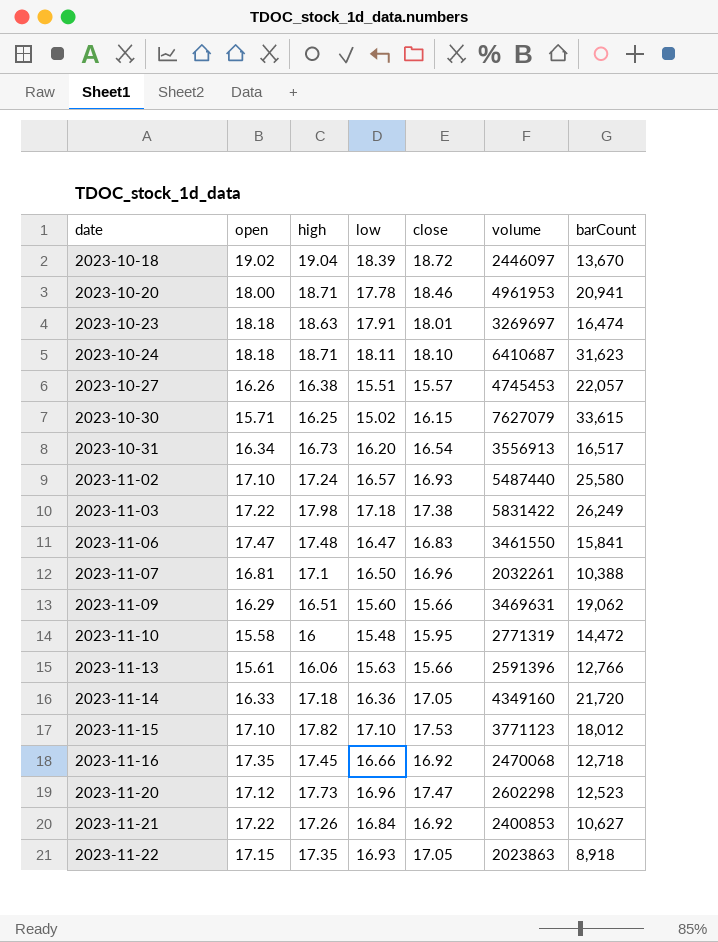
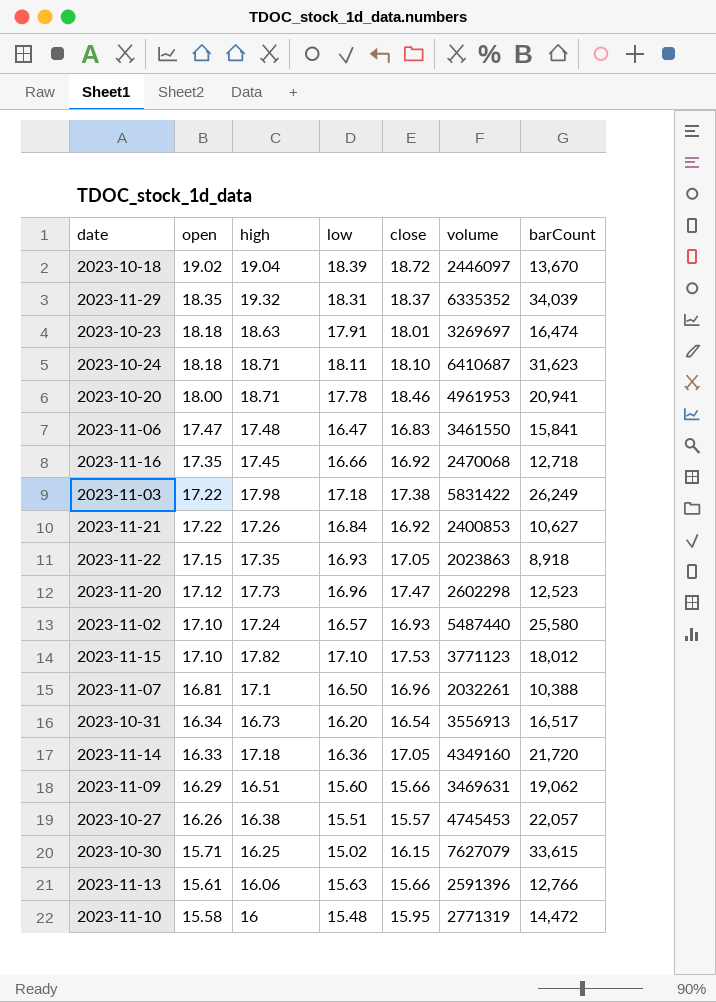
row order: date ascending -> open descending
row 2023-11-29: none -> 18.35 | 19.32 | 18.31 | 18.37 | 6335352 | 34,039

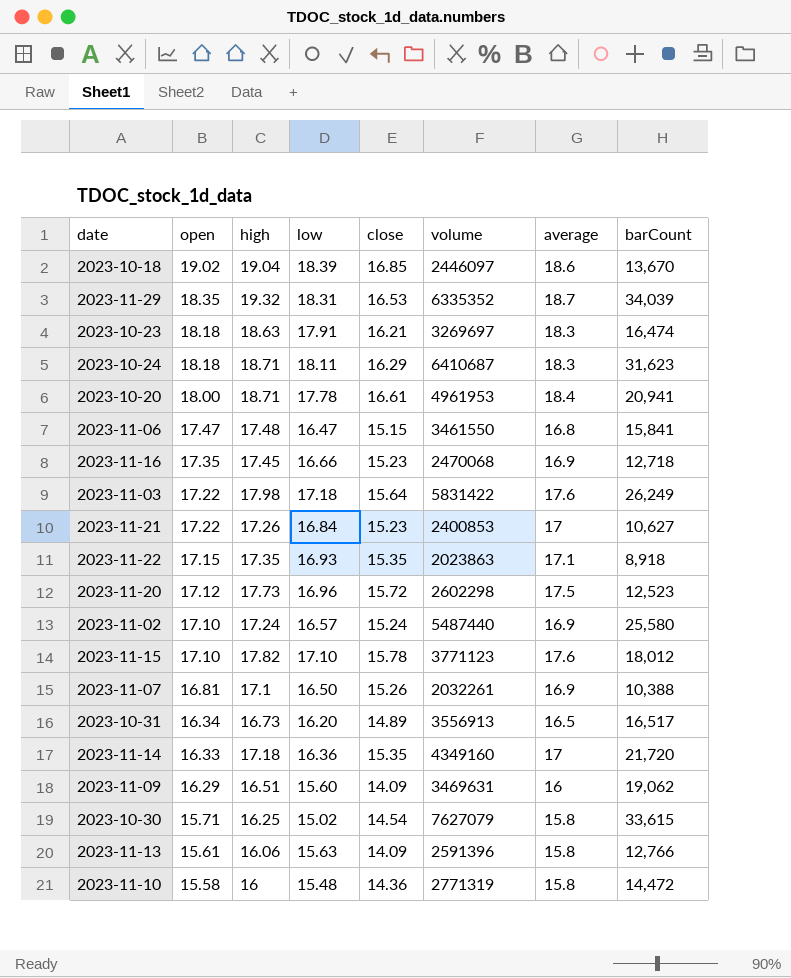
column average | position: none -> 7
row 2023-10-27: 16.26 | 16.38 | 15.51 | 15.57 | 4745453 | 22,057 -> none
2023-10-18 | close: 18.72 -> 16.85
2023-11-29 | close: 18.37 -> 16.53
2023-10-23 | close: 18.01 -> 16.21
2023-10-24 | close: 18.10 -> 16.29
2023-10-20 | close: 18.46 -> 16.61
2023-11-06 | close: 16.83 -> 15.15
2023-11-16 | close: 16.92 -> 15.23
2023-11-03 | close: 17.38 -> 15.64
2023-11-21 | close: 16.92 -> 15.23
2023-11-22 | close: 17.05 -> 15.35
2023-11-20 | close: 17.47 -> 15.72
2023-11-02 | close: 16.93 -> 15.24
2023-11-15 | close: 17.53 -> 15.78
2023-11-07 | close: 16.96 -> 15.26
2023-10-31 | close: 16.54 -> 14.89
2023-11-14 | close: 17.05 -> 15.35
2023-11-09 | close: 15.66 -> 14.09
2023-10-30 | close: 16.15 -> 14.54
2023-11-13 | close: 15.66 -> 14.09
2023-11-10 | close: 15.95 -> 14.36

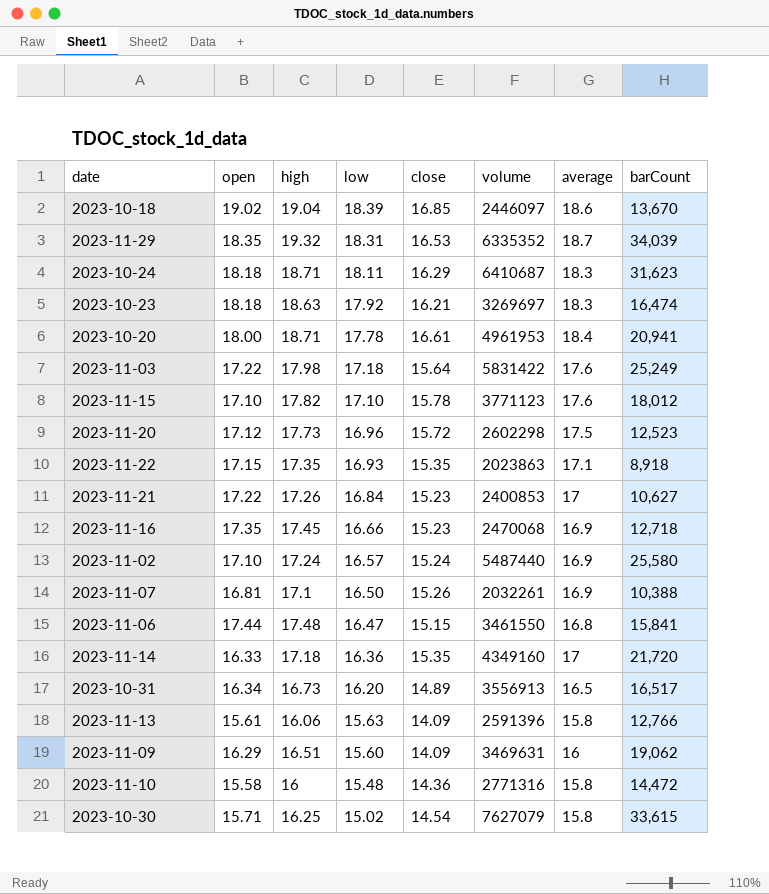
row order: open descending -> low descending
2023-10-23 | low: 17.91 -> 17.92
2023-11-03 | barCount: 26,249 -> 25,249
2023-11-06 | open: 17.47 -> 17.44
2023-11-10 | volume: 2771319 -> 2771316

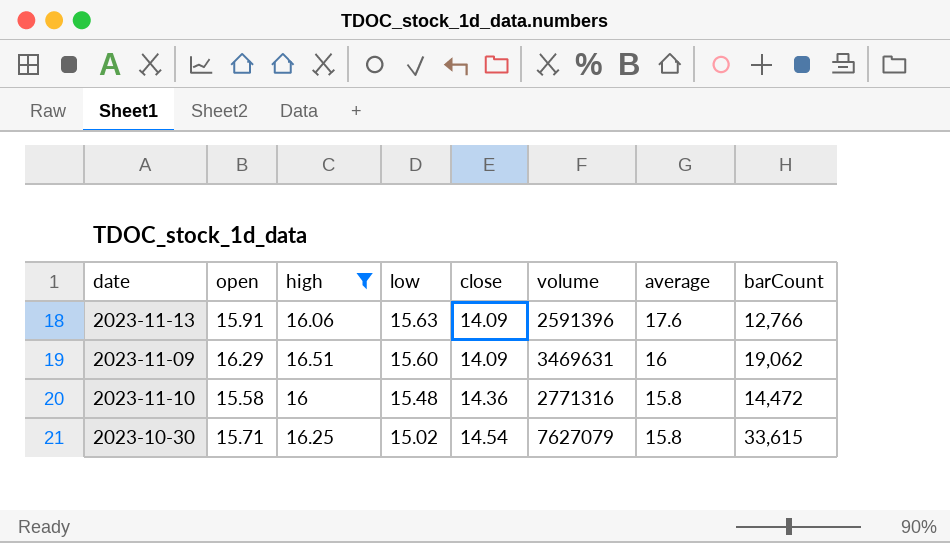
filter: none -> high <= 16.51
2023-11-13 | open: 15.61 -> 15.91
2023-11-13 | average: 15.8 -> 17.6

